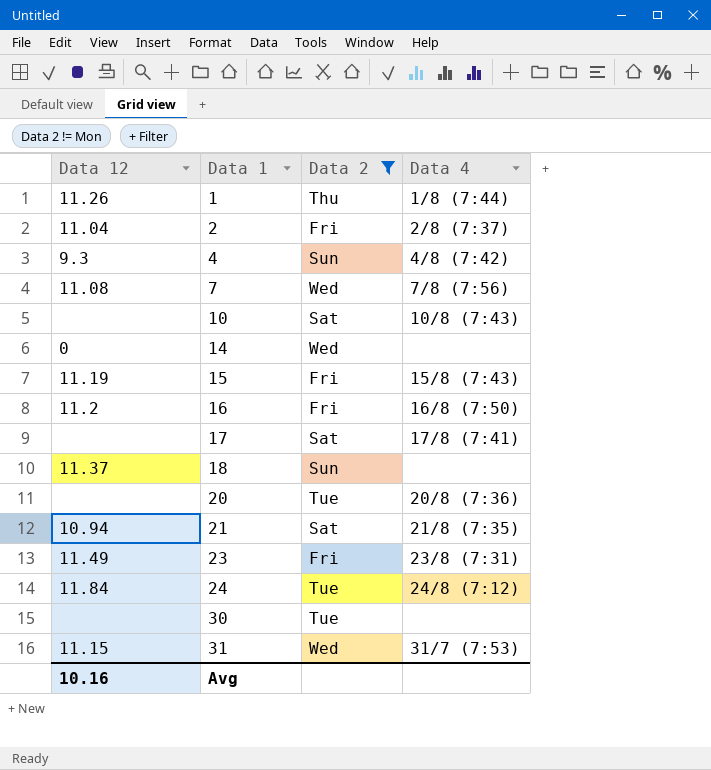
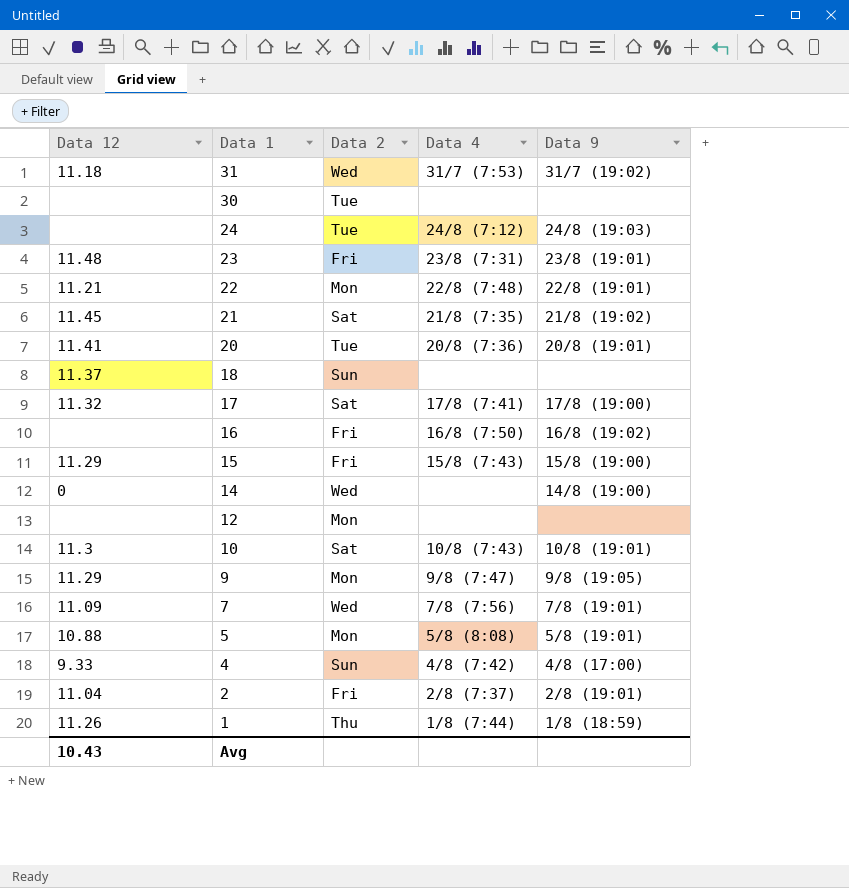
filter: Data 2 != Mon -> none
row order: Data 1 ascending -> Data 1 descending
column Data 9 | position: none -> 5
31 | Data 12: 11.15 -> 11.18
24 | Data 12: 11.84 -> none
23 | Data 12: 11.49 -> 11.48
21 | Data 12: 10.94 -> 11.45
20 | Data 12: none -> 11.41
17 | Data 12: none -> 11.32
16 | Data 12: 11.2 -> none
15 | Data 12: 11.19 -> 11.29
10 | Data 12: none -> 11.3
7 | Data 12: 11.08 -> 11.09
4 | Data 12: 9.3 -> 9.33
Avg | Data 12: 10.16 -> 10.43

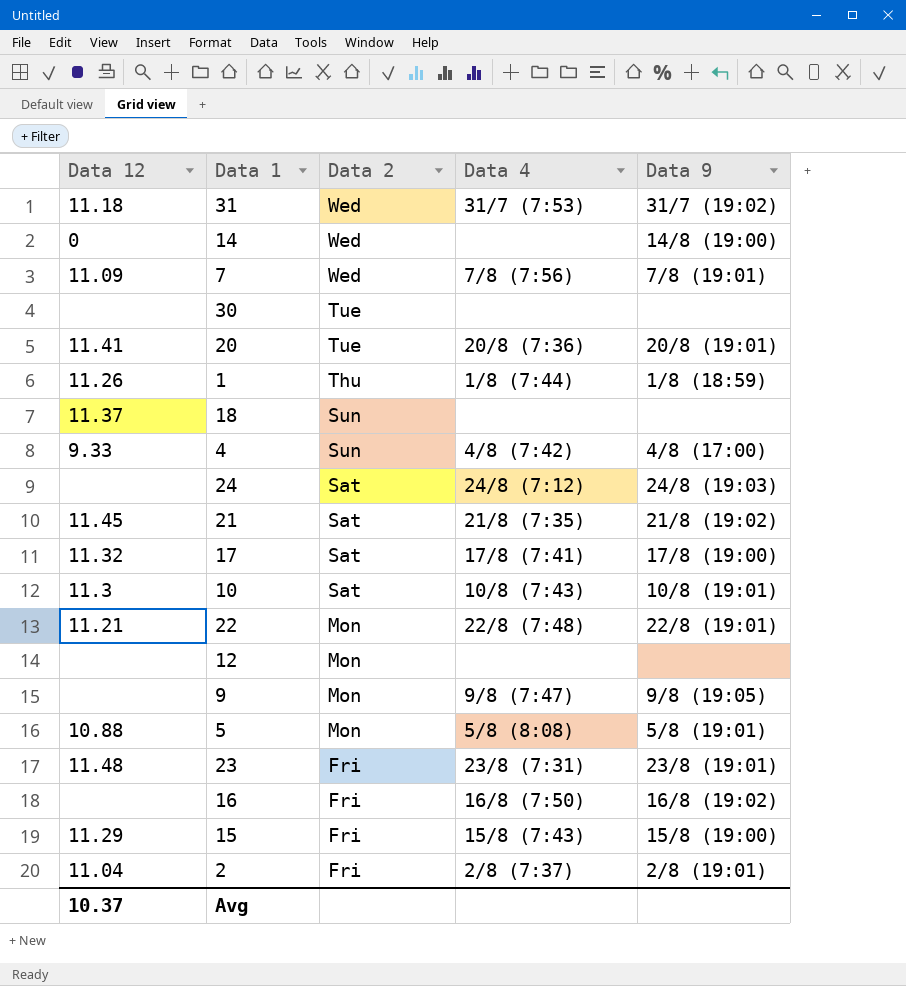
row order: Data 1 descending -> Data 2 descending
24 | Data 2: Tue -> Sat
9 | Data 12: 11.29 -> none
Avg | Data 12: 10.43 -> 10.37

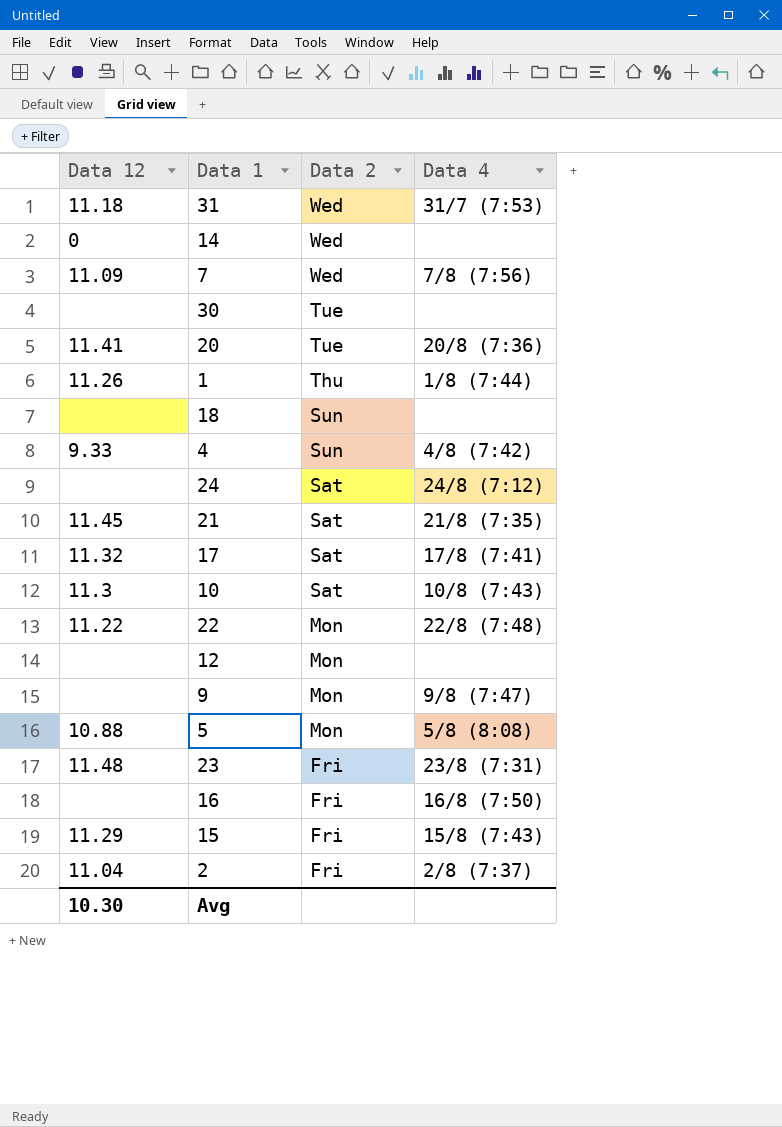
column Data 9 | position: 5 -> none
18 | Data 12: 11.37 -> none
22 | Data 12: 11.21 -> 11.22
Avg | Data 12: 10.37 -> 10.30

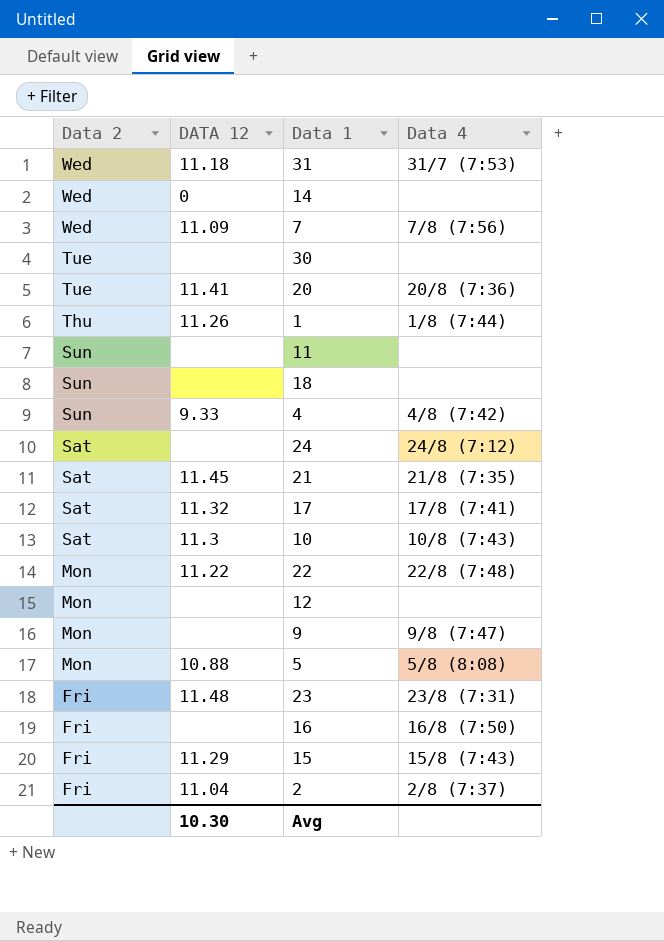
column Data 2 | position: 3 -> 1
column name: Data 12 -> DATA 12
row 11: none -> Sun | none | none

